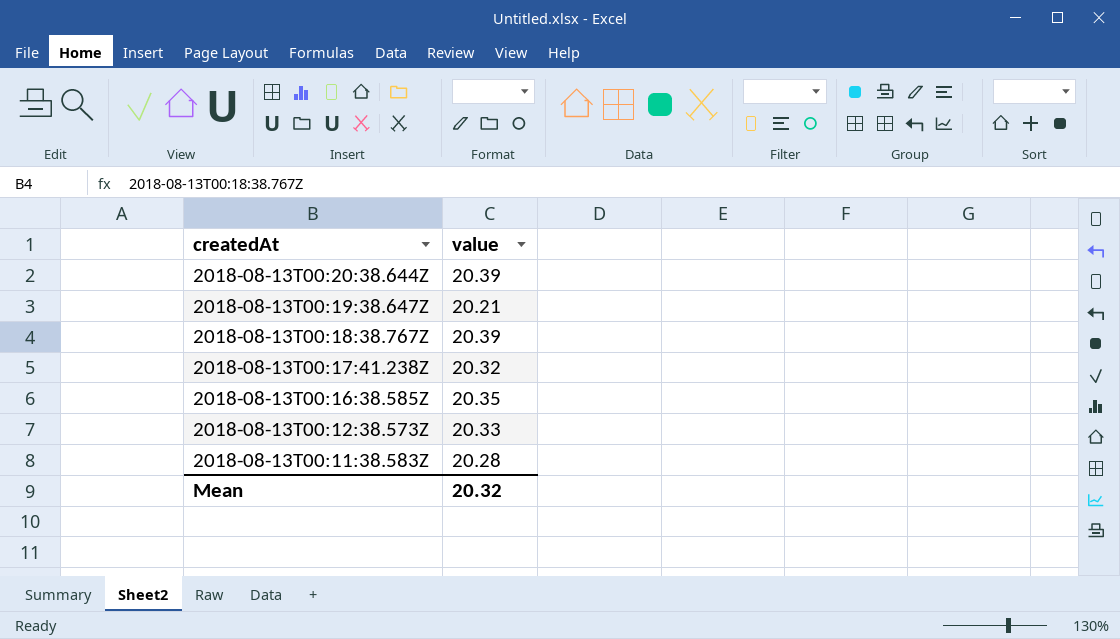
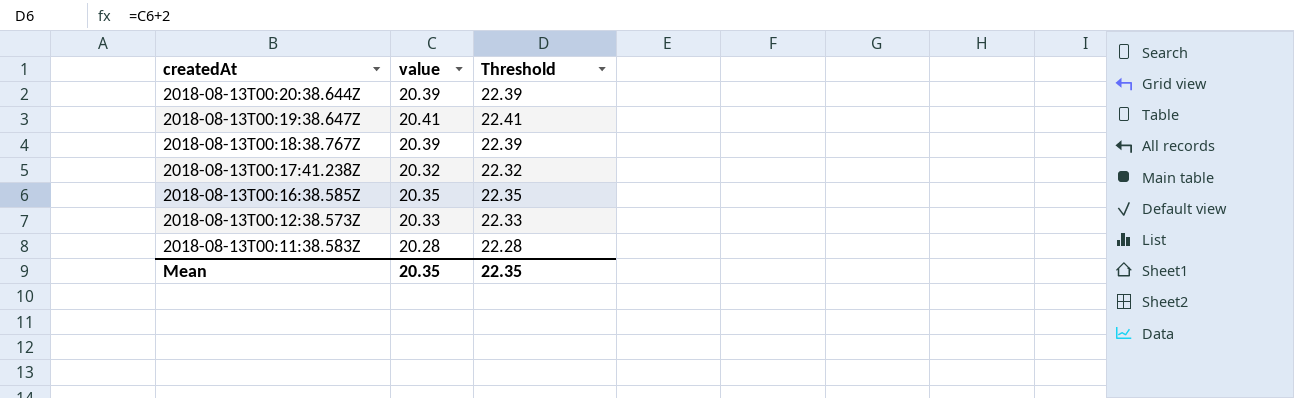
column Threshold | formula: none -> [value] + 2
2018-08-13T00:19:38.647Z | value: 20.21 -> 20.41
Mean | value: 20.32 -> 20.35

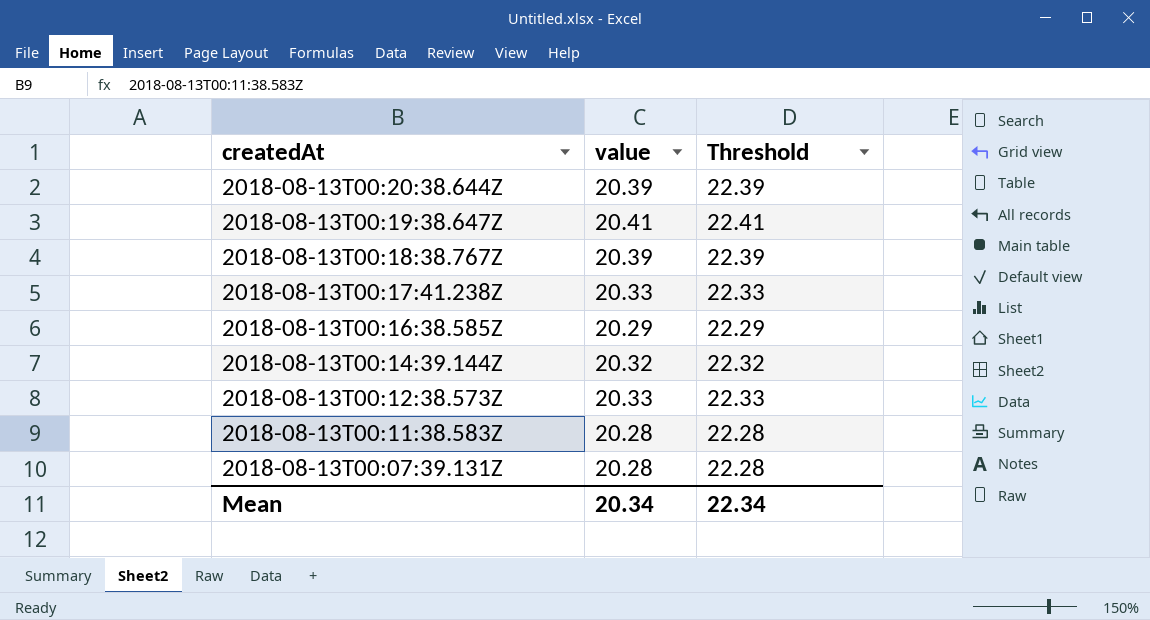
2018-08-13T00:17:41.238Z | value: 20.32 -> 20.33
2018-08-13T00:17:41.238Z | Threshold: 22.32 -> 22.33
2018-08-13T00:16:38.585Z | value: 20.35 -> 20.29
2018-08-13T00:16:38.585Z | Threshold: 22.35 -> 22.29
row 2018-08-13T00:14:39.144Z: none -> 20.32 | 22.32
row 2018-08-13T00:07:39.131Z: none -> 20.28 | 22.28
Mean | value: 20.35 -> 20.34
Mean | Threshold: 22.35 -> 22.34

